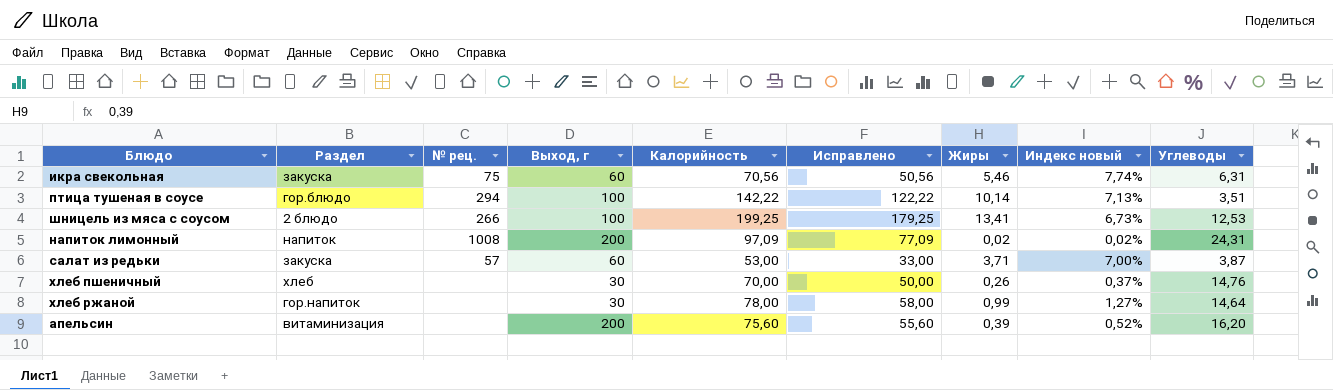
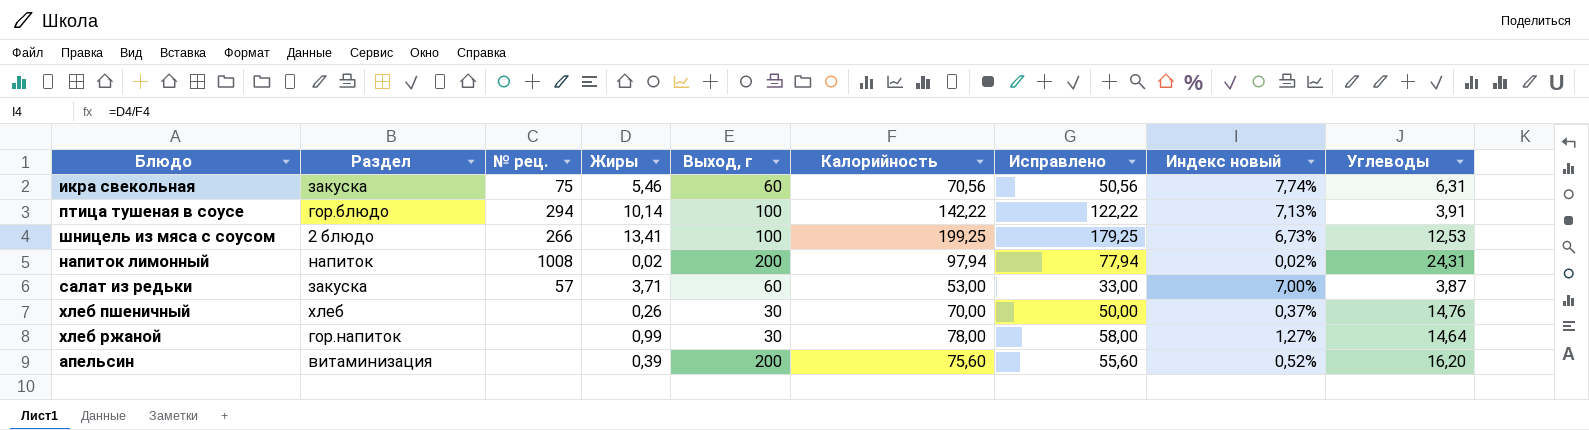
column Жиры | position: 7 -> 4
птица тушеная в соусе | Углеводы: 3,51 -> 3,91
напиток лимонный | Калорийность: 97,09 -> 97,94
напиток лимонный | Исправлено: 77,09 -> 77,94

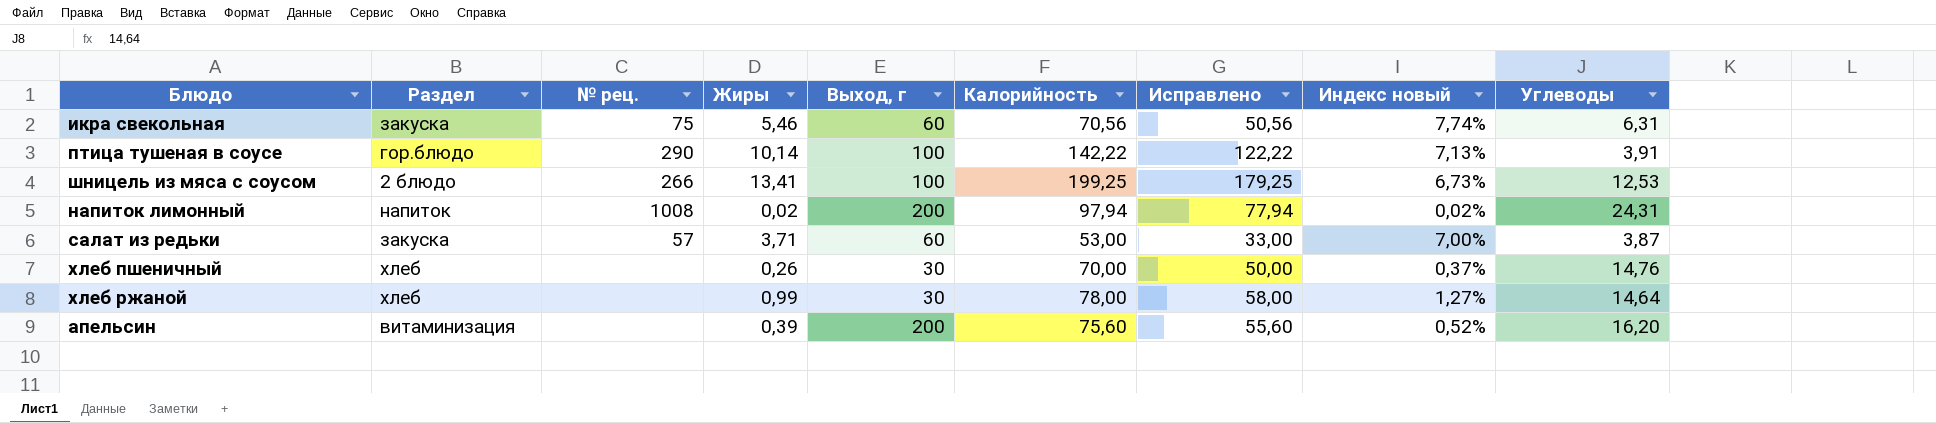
птица тушеная в соусе | № рец.: 294 -> 290
хлеб ржаной | Раздел: гор.напиток -> хлеб

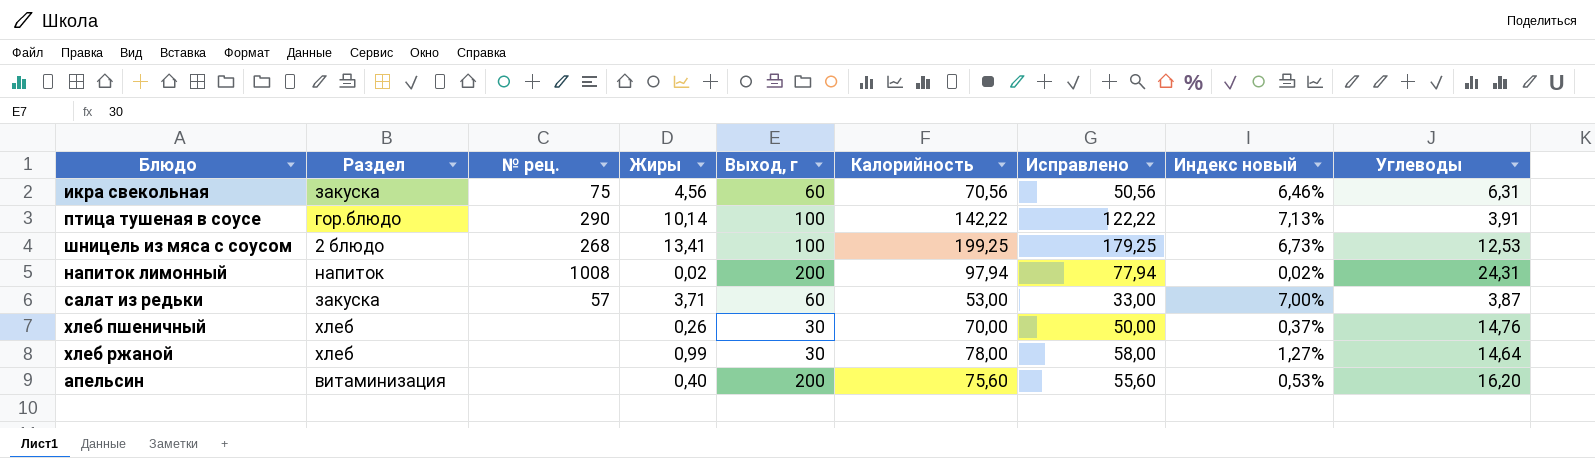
икра свекольная | Жиры: 5,46 -> 4,56
икра свекольная | Индекс новый: 7,74% -> 6,46%
шницель из мяса с соусом | № рец.: 266 -> 268
апельсин | Жиры: 0,39 -> 0,40
апельсин | Индекс новый: 0,52% -> 0,53%

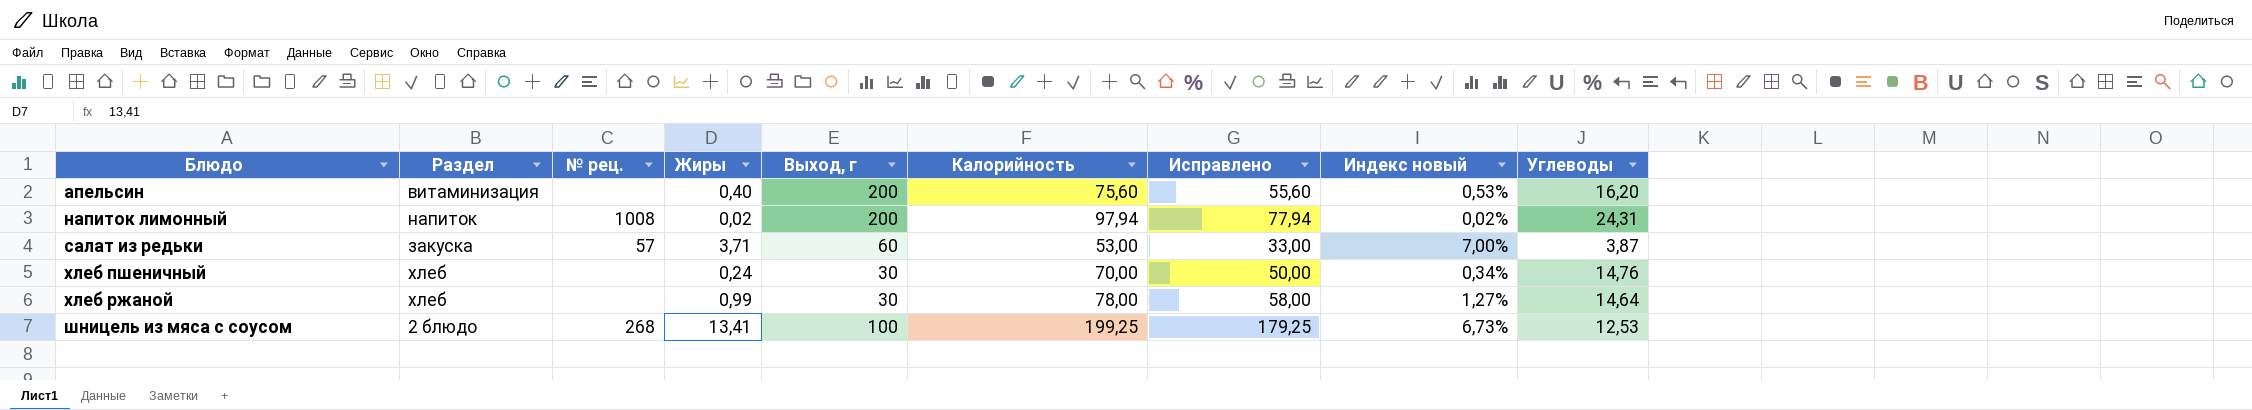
row order: none -> Блюдо ascending
row икра свекольная: закуска | 75 | 4,56 | 60 | 70,56 | 50,56 | 6,46% | 6,31 -> none
row птица тушеная в соусе: гор.блюдо | 290 | 10,14 | 100 | 142,22 | 122,22 | 7,13% | 3,91 -> none
хлеб пшеничный | Жиры: 0,26 -> 0,24
хлеб пшеничный | Индекс новый: 0,37% -> 0,34%

